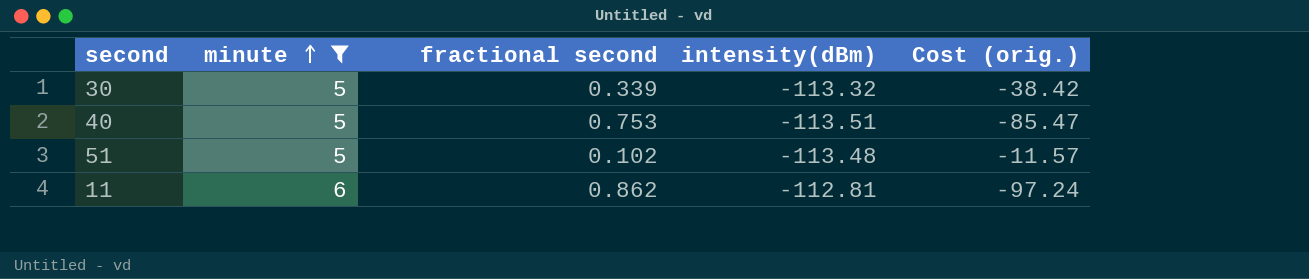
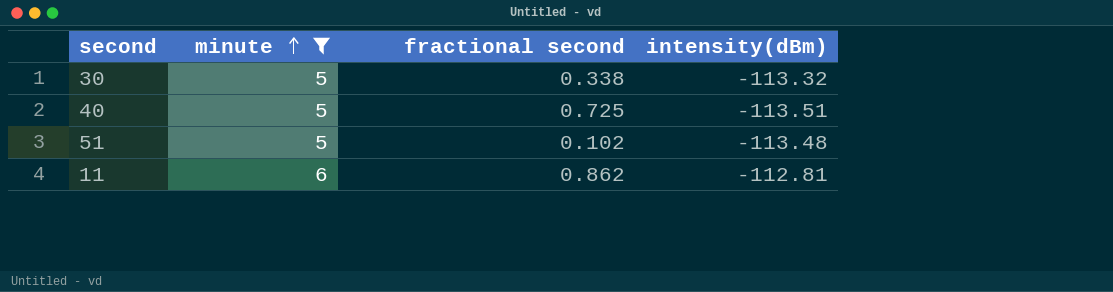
column Cost (orig.) | formula: [fractional second] * [intensity(dBm)] -> none
30 | fractional second: 0.339 -> 0.338
40 | fractional second: 0.753 -> 0.725

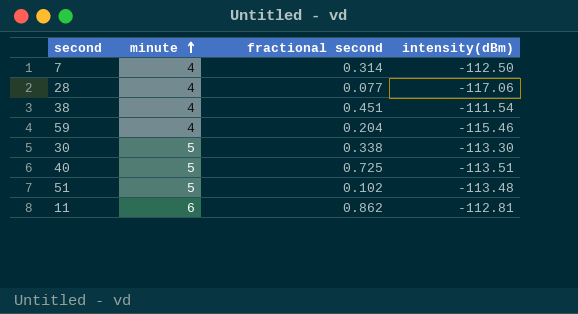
filter: minute != 4 -> none
30 | intensity(dBm): -113.32 -> -113.30

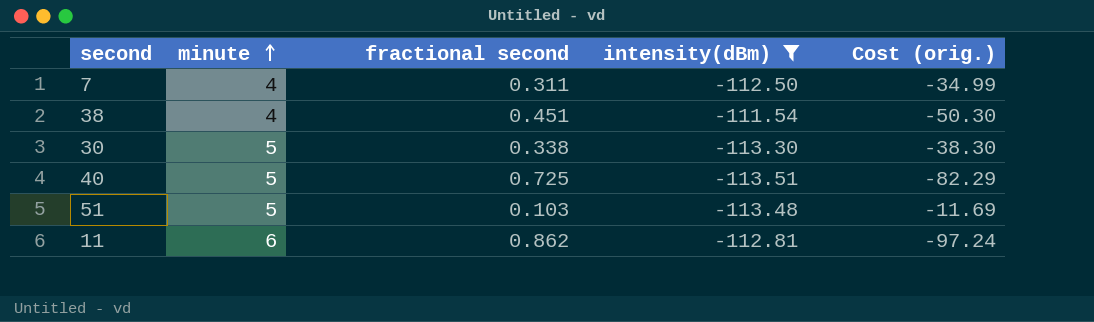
filter: none -> intensity(dBm) >= -113.51
column Cost (orig.) | formula: none -> [fractional second] * [intensity(dBm)]
7 | fractional second: 0.314 -> 0.311
51 | fractional second: 0.102 -> 0.103

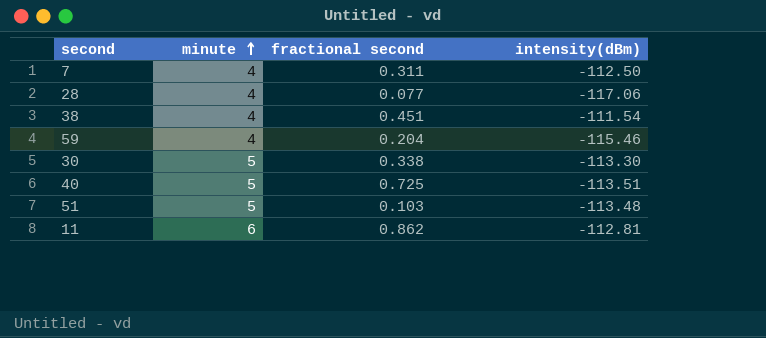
filter: intensity(dBm) >= -113.51 -> none
column Cost (orig.) | formula: [fractional second] * [intensity(dBm)] -> none

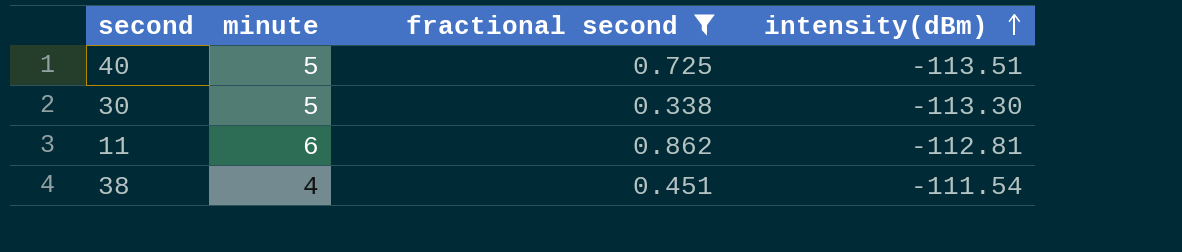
filter: none -> fractional second >= 0.338
row order: minute ascending -> intensity(dBm) ascending

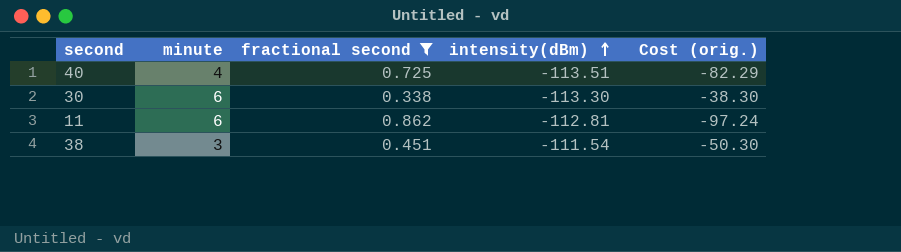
column Cost (orig.) | formula: none -> [fractional second] * [intensity(dBm)]
40 | minute: 5 -> 4
30 | minute: 5 -> 6
38 | minute: 4 -> 3

